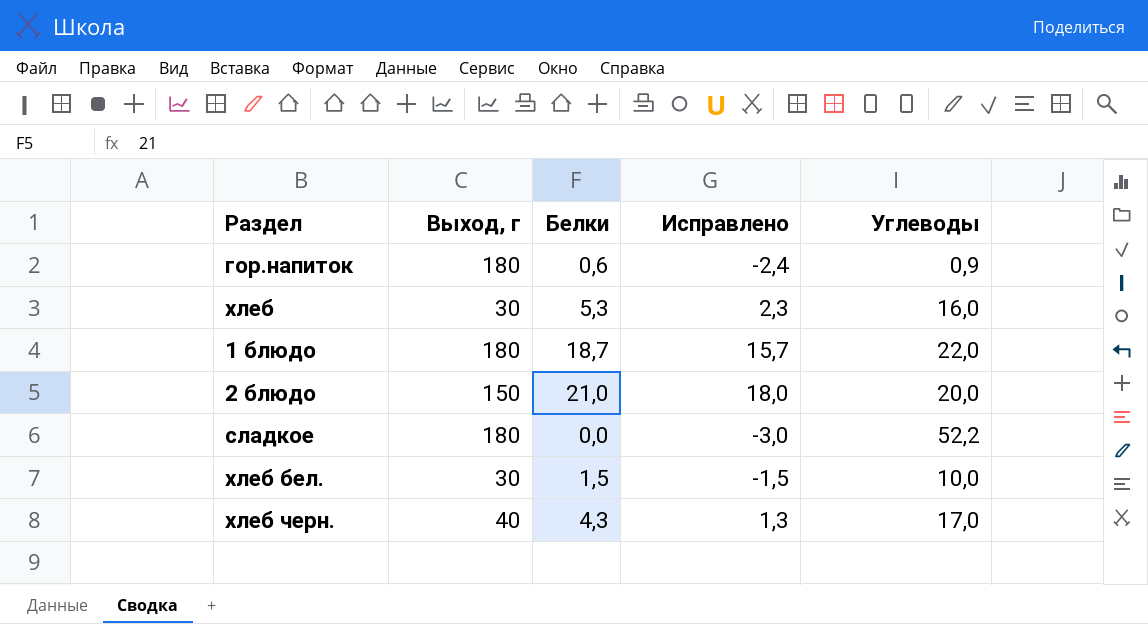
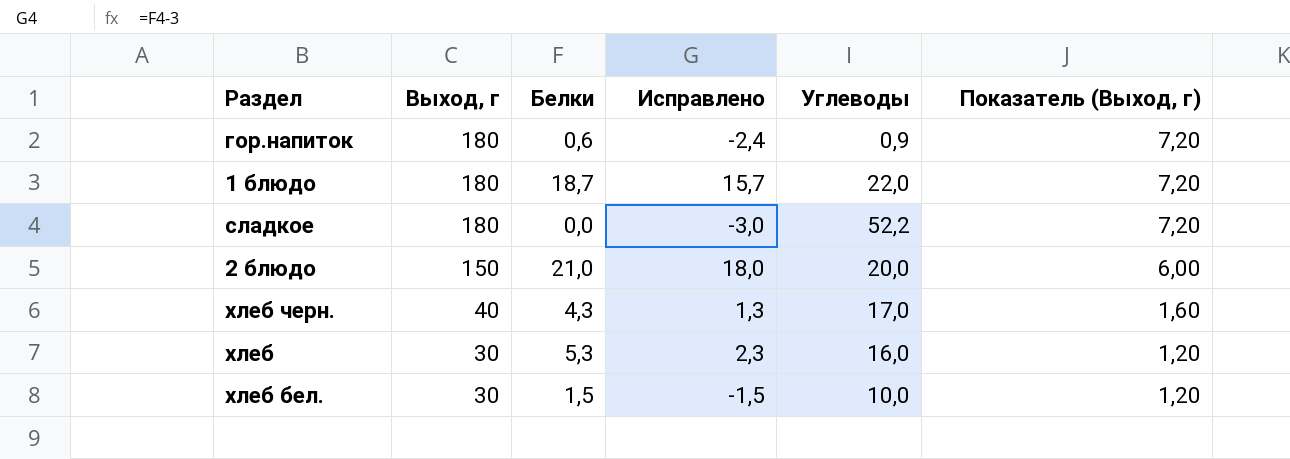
row order: none -> Выход, г descending
column Показатель (Выход, г) | formula: none -> [Выход, г] * 0,04

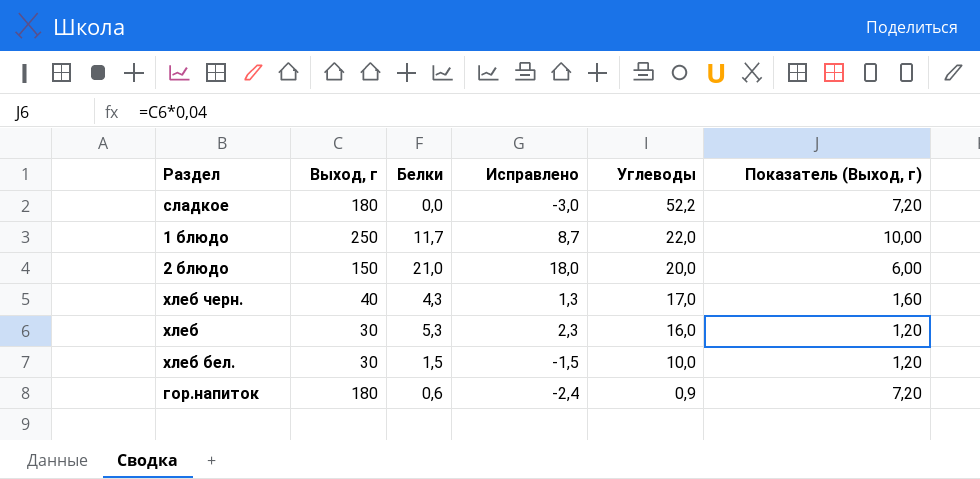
row order: Выход, г descending -> Углеводы descending
1 блюдо | Выход, г: 180 -> 250
1 блюдо | Белки: 18,7 -> 11,7
1 блюдо | Исправлено: 15,7 -> 8,7
1 блюдо | Показатель (Выход, г): 7,20 -> 10,00

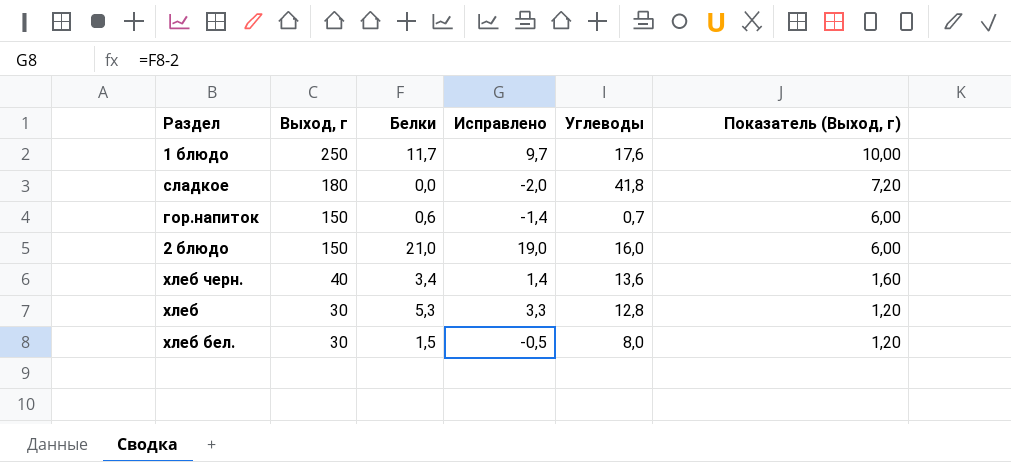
row order: Углеводы descending -> Выход, г descending
column Исправлено | formula: [Белки] - 3 -> [Белки] - 2
1 блюдо | Углеводы: 22,0 -> 17,6
сладкое | Углеводы: 52,2 -> 41,8
гор.напиток | Выход, г: 180 -> 150
гор.напиток | Углеводы: 0,9 -> 0,7
гор.напиток | Показатель (Выход, г): 7,20 -> 6,00
2 блюдо | Углеводы: 20,0 -> 16,0
хлеб черн. | Белки: 4,3 -> 3,4
хлеб черн. | Углеводы: 17,0 -> 13,6
хлеб | Углеводы: 16,0 -> 12,8
хлеб бел. | Углеводы: 10,0 -> 8,0

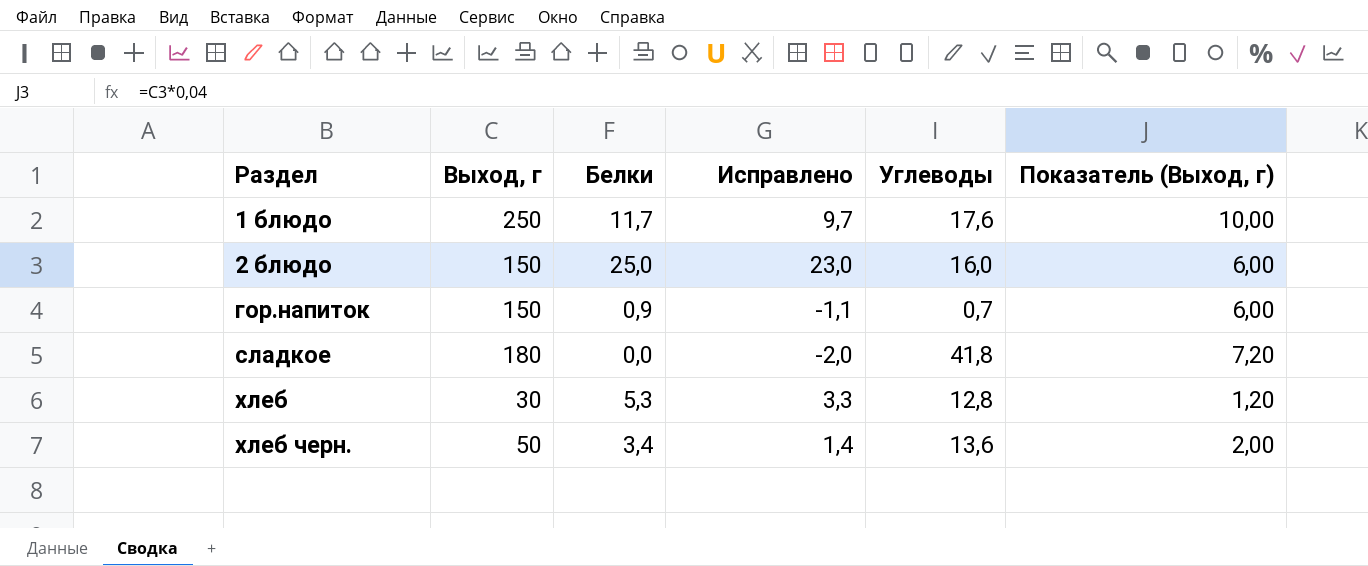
row order: Выход, г descending -> Раздел ascending
row хлеб бел.: 30 | 1,5 | -0,5 | 8,0 | 1,20 -> none
2 блюдо | Белки: 21,0 -> 25,0
2 блюдо | Исправлено: 19,0 -> 23,0
гор.напиток | Белки: 0,6 -> 0,9
гор.напиток | Исправлено: -1,4 -> -1,1
хлеб черн. | Выход, г: 40 -> 50
хлеб черн. | Показатель (Выход, г): 1,60 -> 2,00

